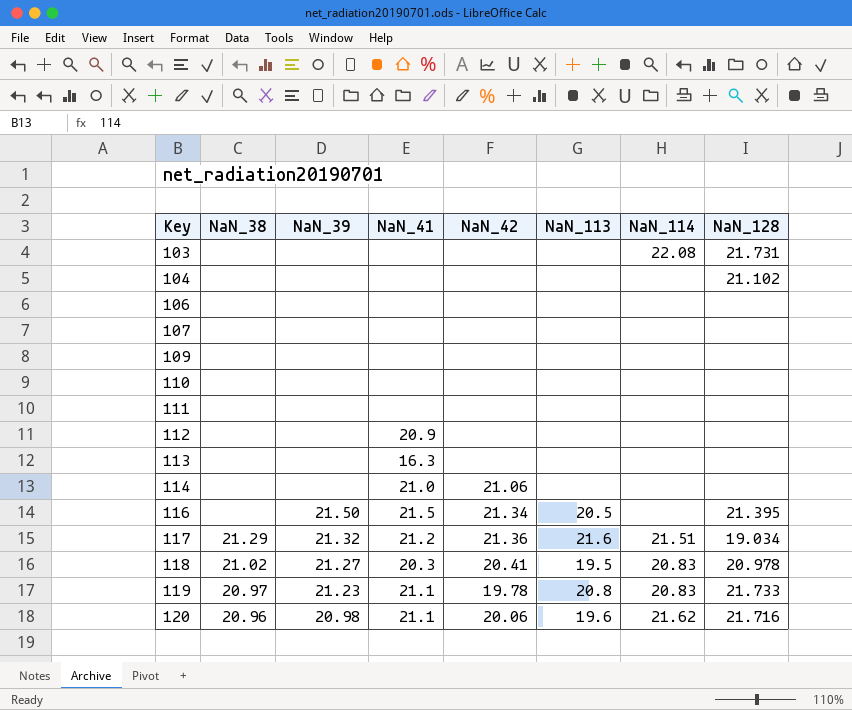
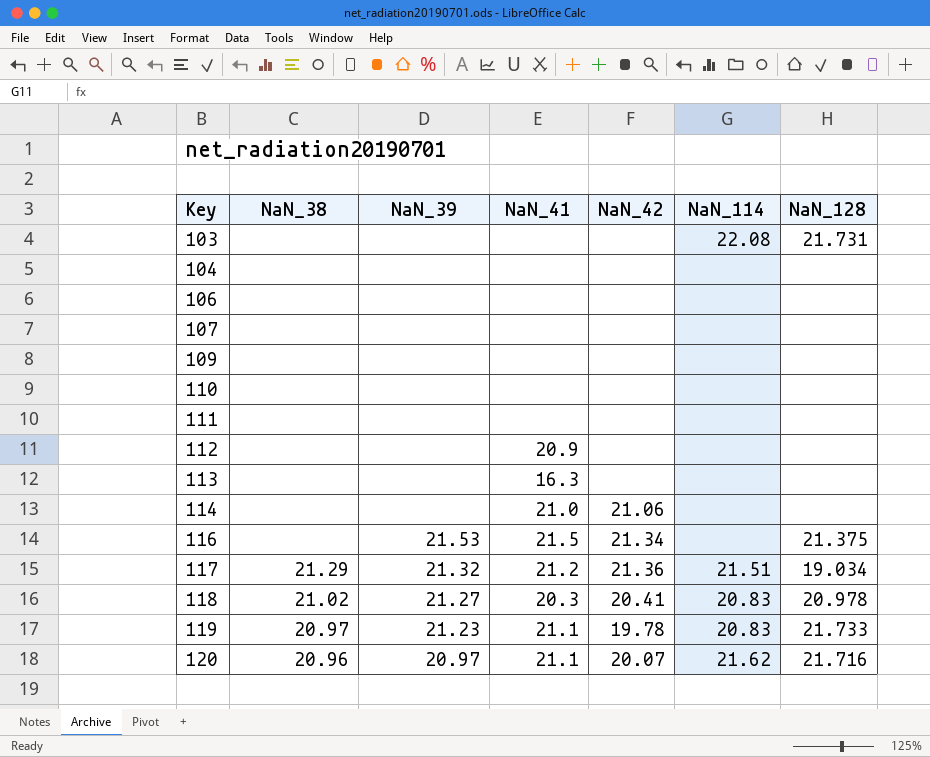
column NaN_113 | position: 6 -> none
104 | NaN_128: 21.102 -> none
116 | NaN_39: 21.50 -> 21.53
116 | NaN_128: 21.395 -> 21.375
120 | NaN_39: 20.98 -> 20.97
120 | NaN_42: 20.06 -> 20.07

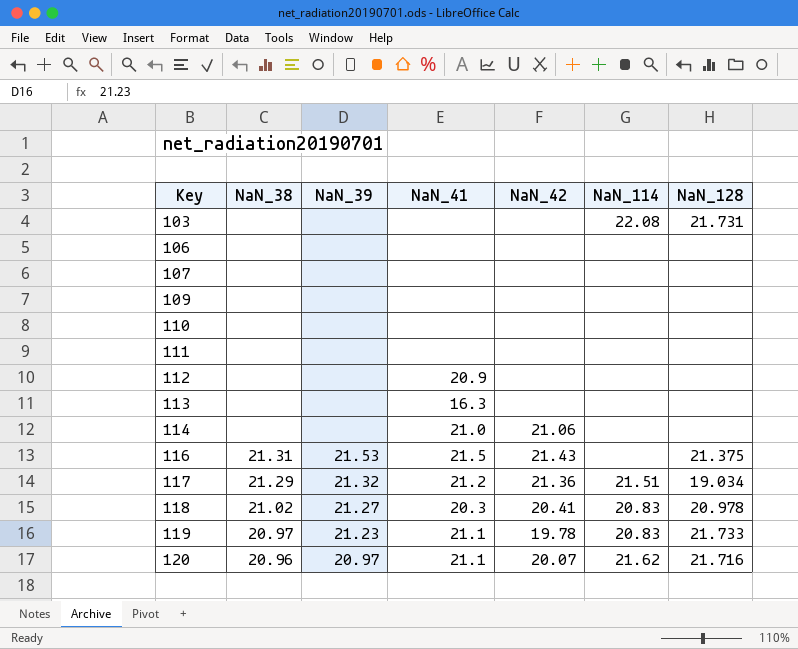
row 104: none | none | none | none | none | none -> none
116 | NaN_38: none -> 21.31
116 | NaN_42: 21.34 -> 21.43

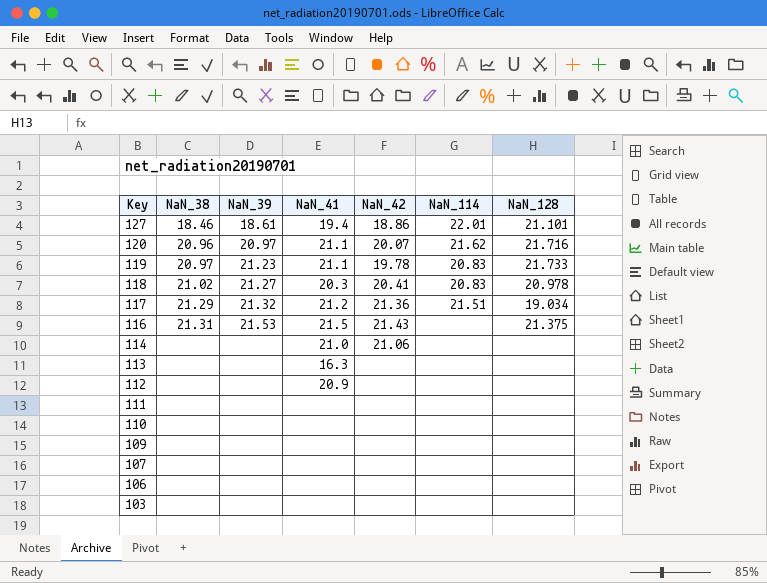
row order: Key ascending -> Key descending
row 127: none -> 18.46 | 18.61 | 19.4 | 18.86 | 22.01 | 21.101
103 | NaN_114: 22.08 -> none
103 | NaN_128: 21.731 -> none

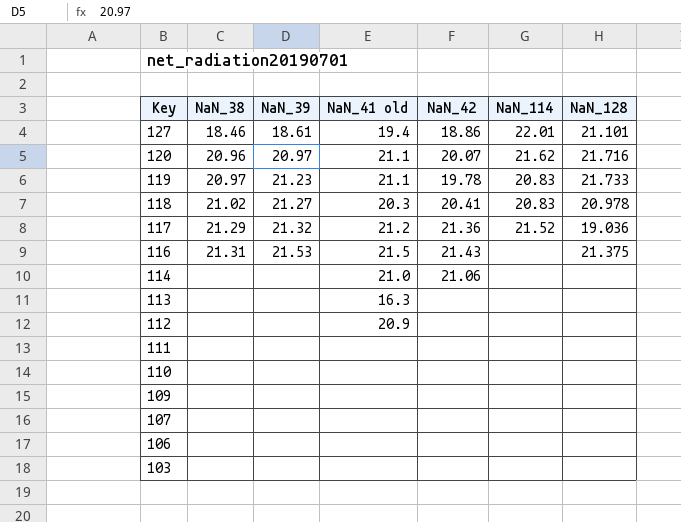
column name: NaN_41 -> NaN_41 old
117 | NaN_114: 21.51 -> 21.52
117 | NaN_128: 19.034 -> 19.036

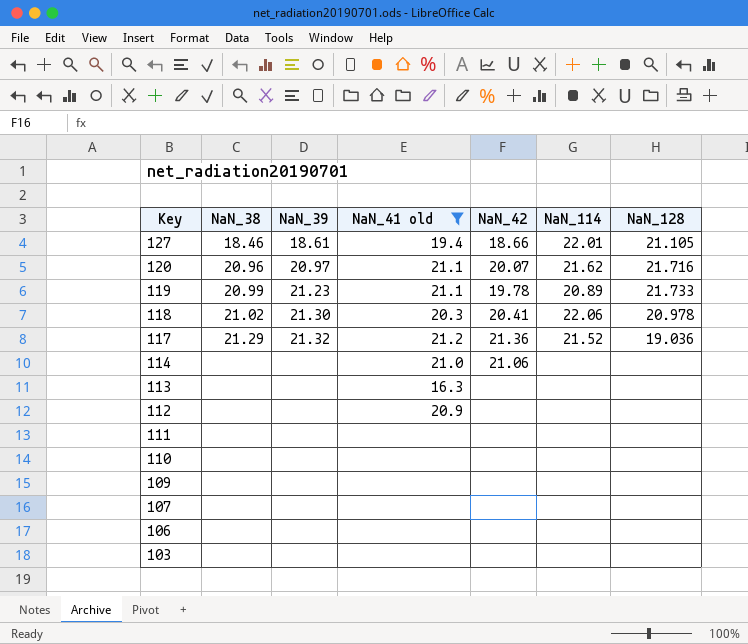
filter: none -> NaN_41 old != 21.5
127 | NaN_42: 18.86 -> 18.66
127 | NaN_128: 21.101 -> 21.105
119 | NaN_38: 20.97 -> 20.99
119 | NaN_114: 20.83 -> 20.89
118 | NaN_39: 21.27 -> 21.30
118 | NaN_114: 20.83 -> 22.06

